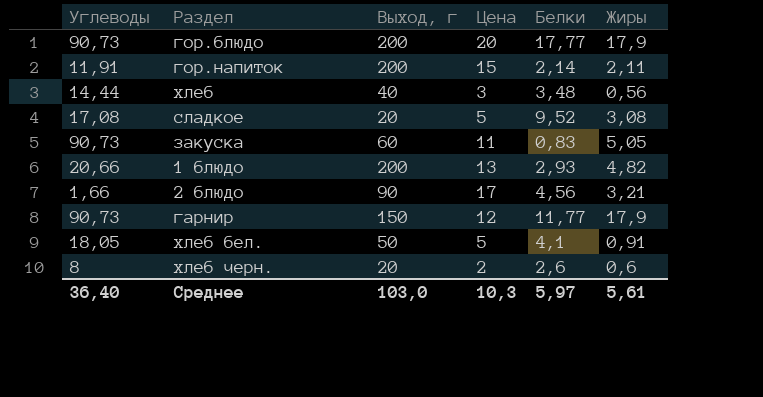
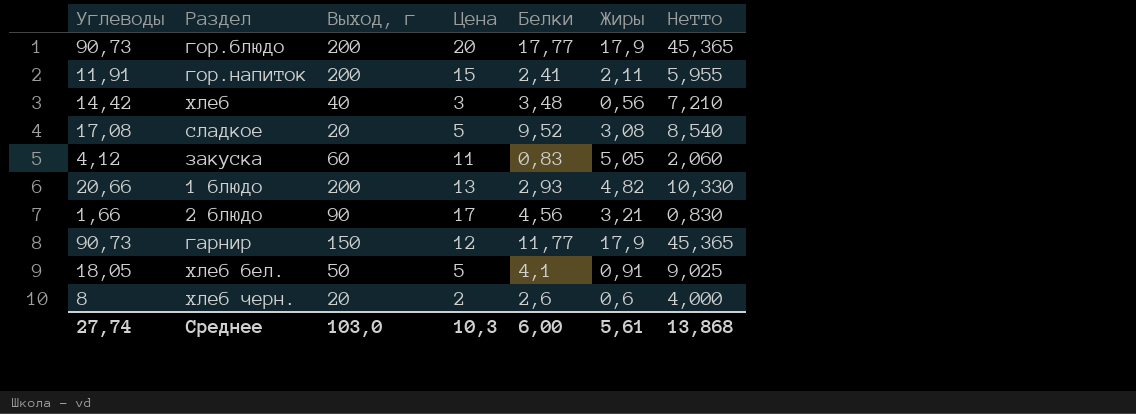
column Нетто | formula: none -> [Углеводы] * 0,5
гор.напиток | Белки: 2,14 -> 2,41
хлеб | Углеводы: 14,44 -> 14,42
закуска | Углеводы: 90,73 -> 4,12
Среднее | Углеводы: 36,40 -> 27,74
Среднее | Белки: 5,97 -> 6,00

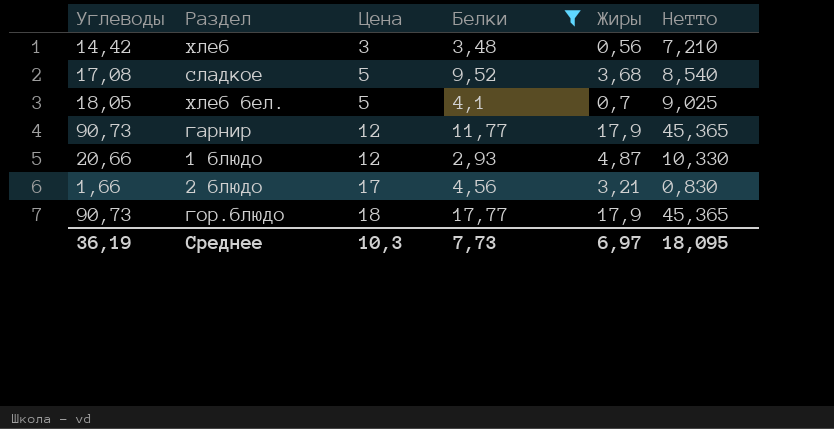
filter: none -> Белки >= 2,93
row order: none -> Цена ascending
column Выход, г | position: 3 -> none
сладкое | Жиры: 3,08 -> 3,68
хлеб бел. | Жиры: 0,91 -> 0,7
1 блюдо | Цена: 13 -> 12
1 блюдо | Жиры: 4,82 -> 4,87
гор.блюдо | Цена: 20 -> 18
Среднее | Углеводы: 27,74 -> 36,19
Среднее | Белки: 6,00 -> 7,73
Среднее | Жиры: 5,61 -> 6,97
Среднее | Нетто: 13,868 -> 18,095

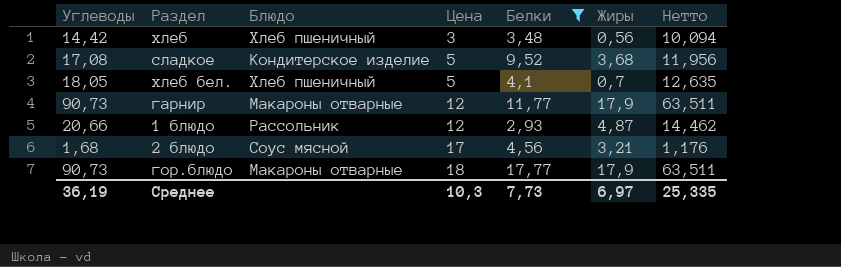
column Блюдо | position: none -> 3
column Нетто | formula: [Углеводы] * 0,5 -> [Углеводы] * 0,7
2 блюдо | Углеводы: 1,66 -> 1,68
Среднее | Нетто: 18,095 -> 25,335

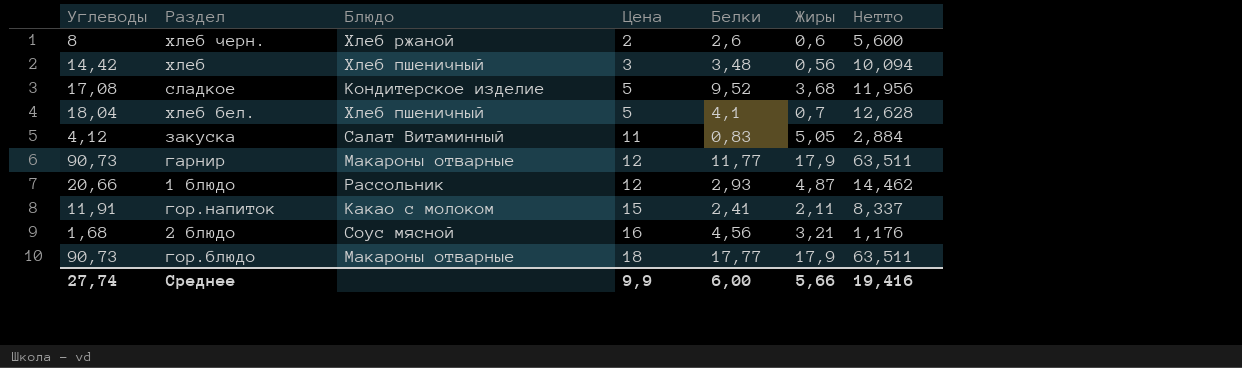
filter: Белки >= 2,93 -> none
хлеб бел. | Углеводы: 18,05 -> 18,04
хлеб бел. | Нетто: 12,635 -> 12,628
2 блюдо | Цена: 17 -> 16
Среднее | Углеводы: 36,19 -> 27,74
Среднее | Цена: 10,3 -> 9,9
Среднее | Белки: 7,73 -> 6,00
Среднее | Жиры: 6,97 -> 5,66
Среднее | Нетто: 25,335 -> 19,416

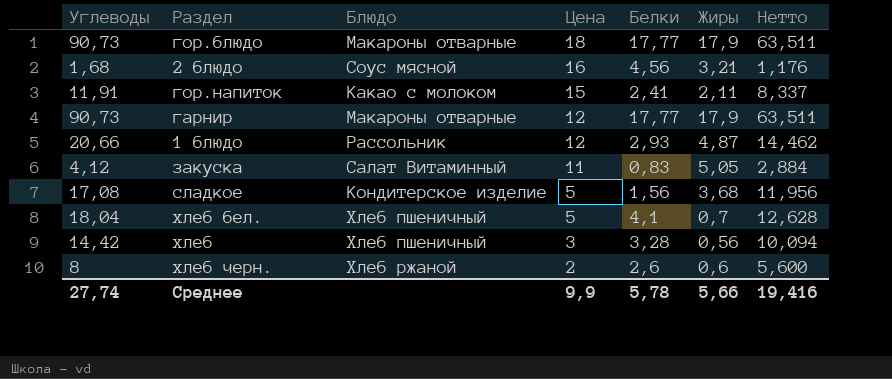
row order: Цена ascending -> Цена descending
гарнир | Белки: 11,77 -> 17,77
сладкое | Белки: 9,52 -> 1,56
хлеб | Белки: 3,48 -> 3,28
Среднее | Белки: 6,00 -> 5,78

